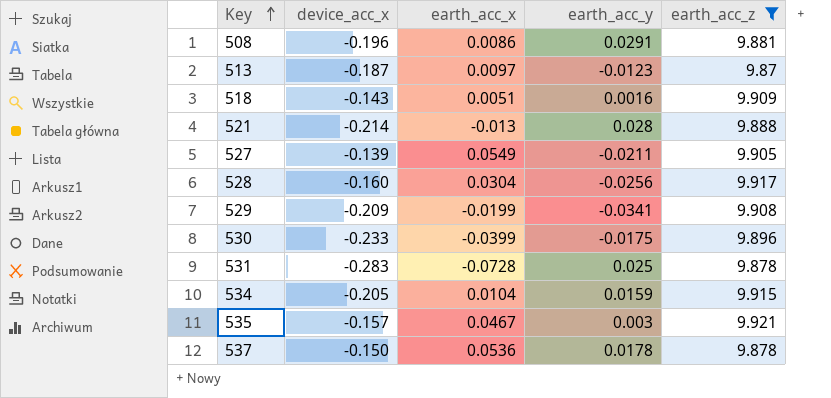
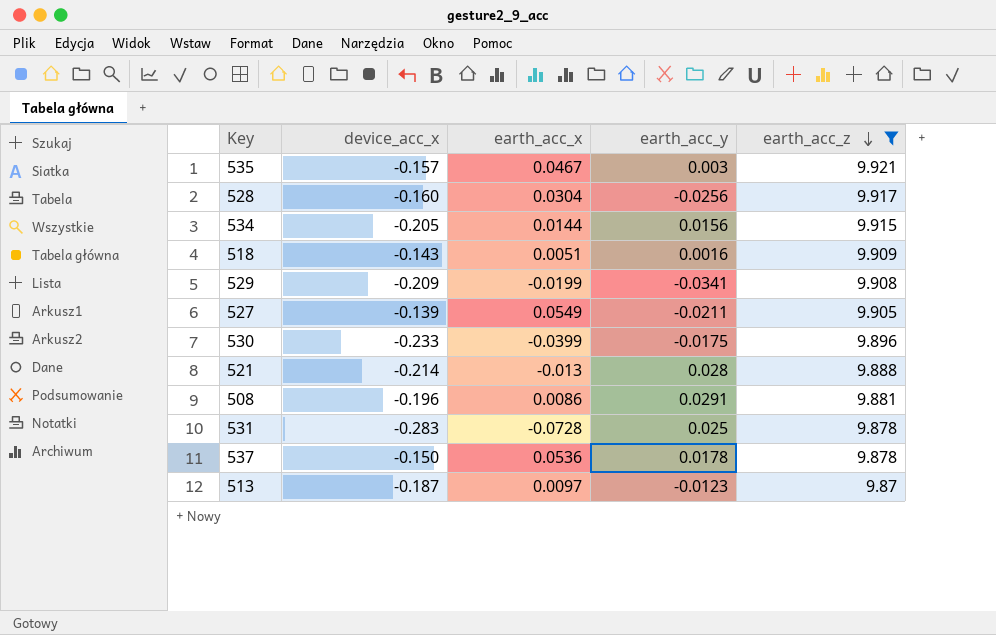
row order: Key ascending -> earth_acc_z descending
534 | earth_acc_x: 0.0104 -> 0.0144
534 | earth_acc_y: 0.0159 -> 0.0156

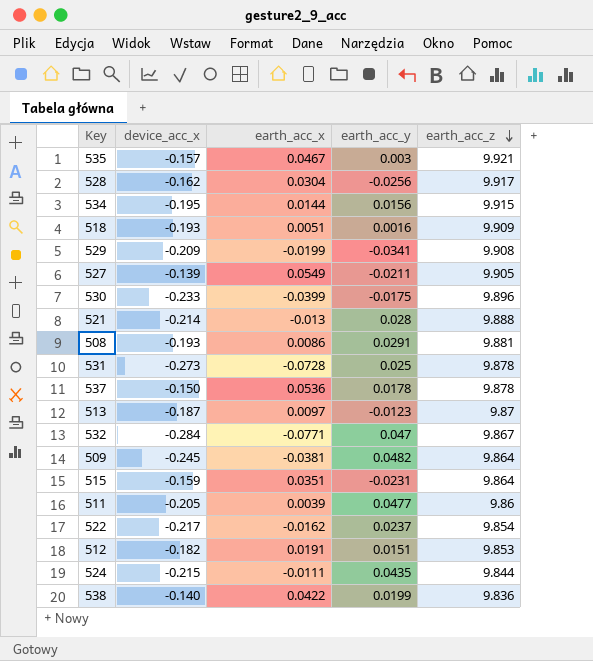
filter: earth_acc_z >= 9.87 -> none
528 | device_acc_x: -0.160 -> -0.162
534 | device_acc_x: -0.205 -> -0.195
518 | device_acc_x: -0.143 -> -0.193
508 | device_acc_x: -0.196 -> -0.193
531 | device_acc_x: -0.283 -> -0.273

